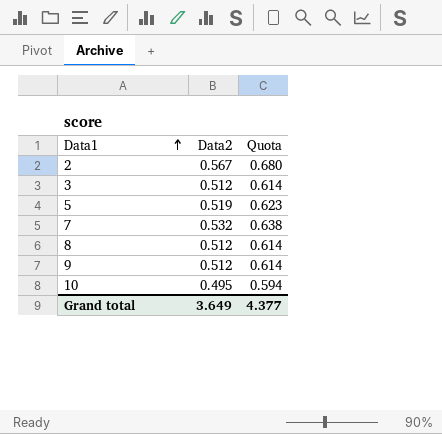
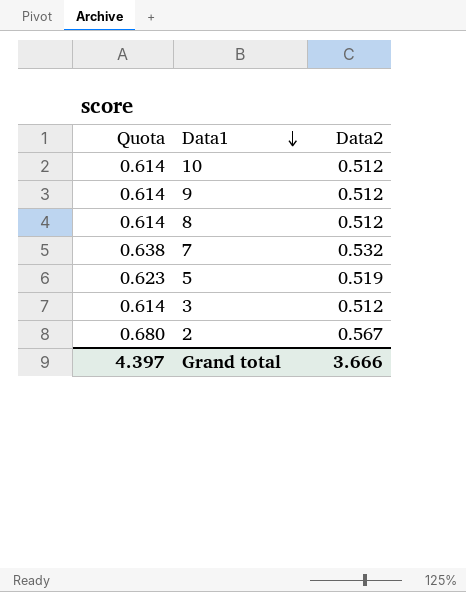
row order: Data1 ascending -> Data1 descending
column Quota | position: 3 -> 1
10 | Quota: 0.594 -> 0.614
10 | Data2: 0.495 -> 0.512
Grand total | Quota: 4.377 -> 4.397
Grand total | Data2: 3.649 -> 3.666

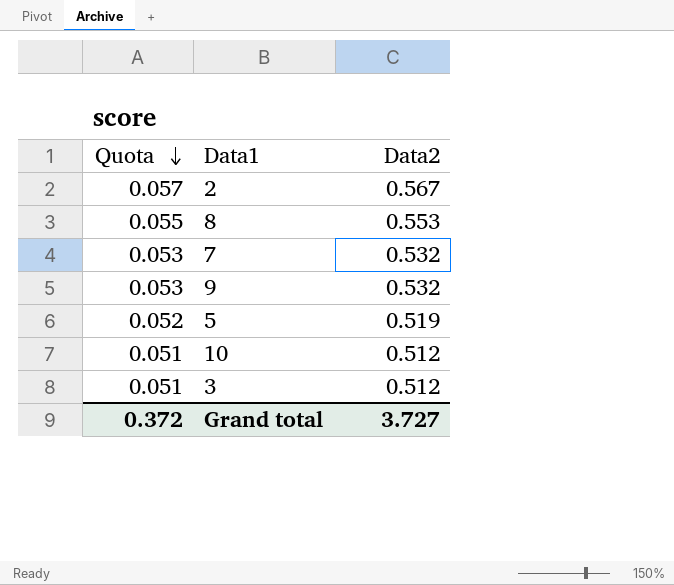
row order: Data1 descending -> Quota descending
column Quota | formula: [Data2] * 1.2 -> [Data2] * 0.1
8 | Data2: 0.512 -> 0.553
9 | Data2: 0.512 -> 0.532
Grand total | Quota: 4.397 -> 0.372
Grand total | Data2: 3.666 -> 3.727

